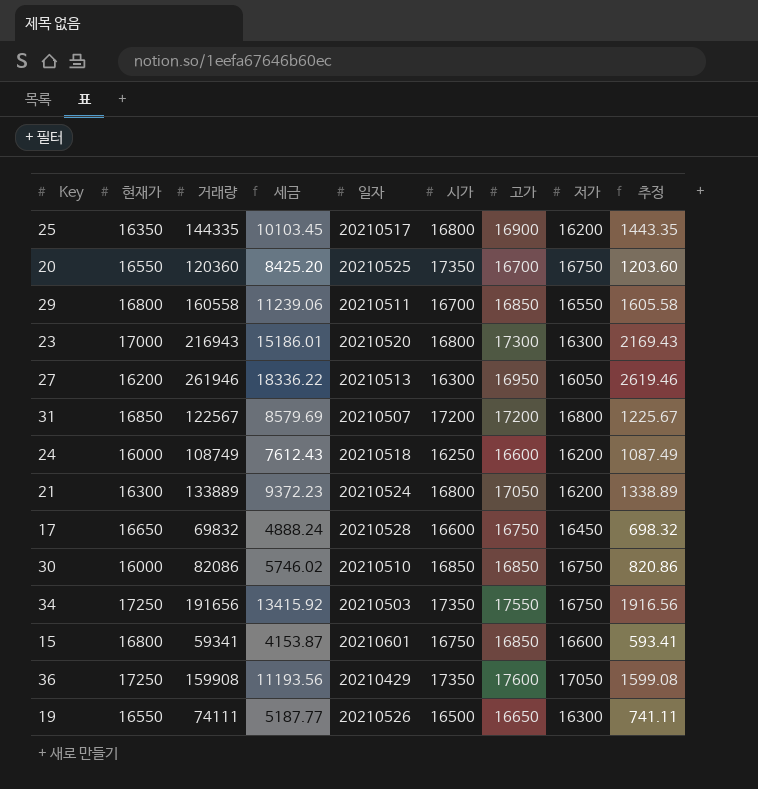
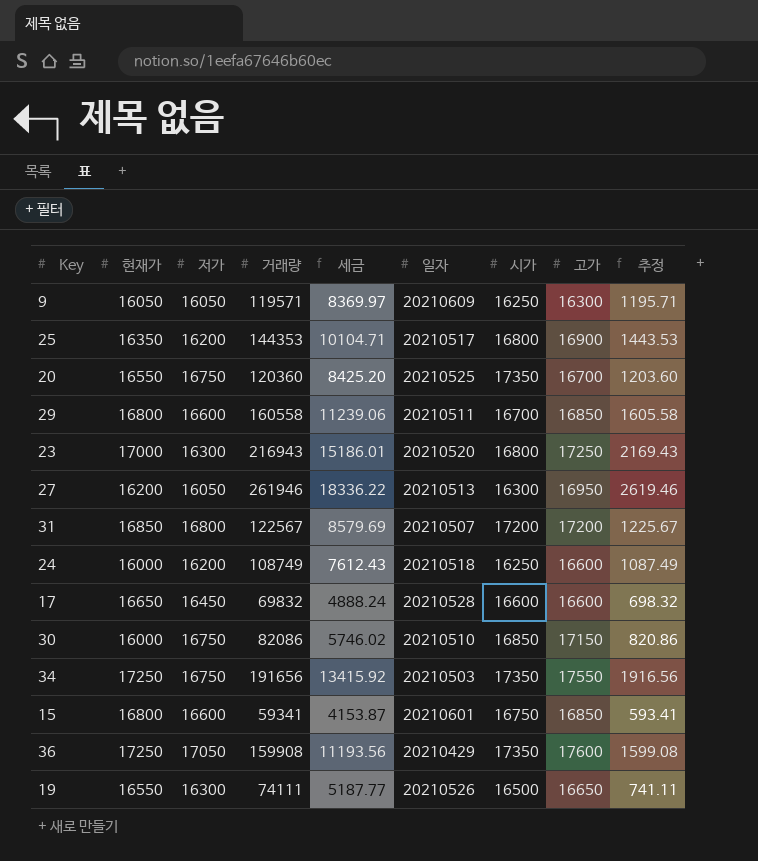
column 저가 | position: 8 -> 3
row 21: 16300 | 133889 | 9372.23 | 20210524 | 16800 | 17050 | 16200 | 1338.89 -> none
row 9: none -> 16050 | 16050 | 119571 | 8369.97 | 20210609 | 16250 | 16300 | 1195.71
25 | 거래량: 144335 -> 144353
25 | 세금: 10103.45 -> 10104.71
25 | 추정: 1443.35 -> 1443.53
29 | 저가: 16550 -> 16600
23 | 고가: 17300 -> 17250
17 | 고가: 16750 -> 16600
30 | 고가: 16850 -> 17150

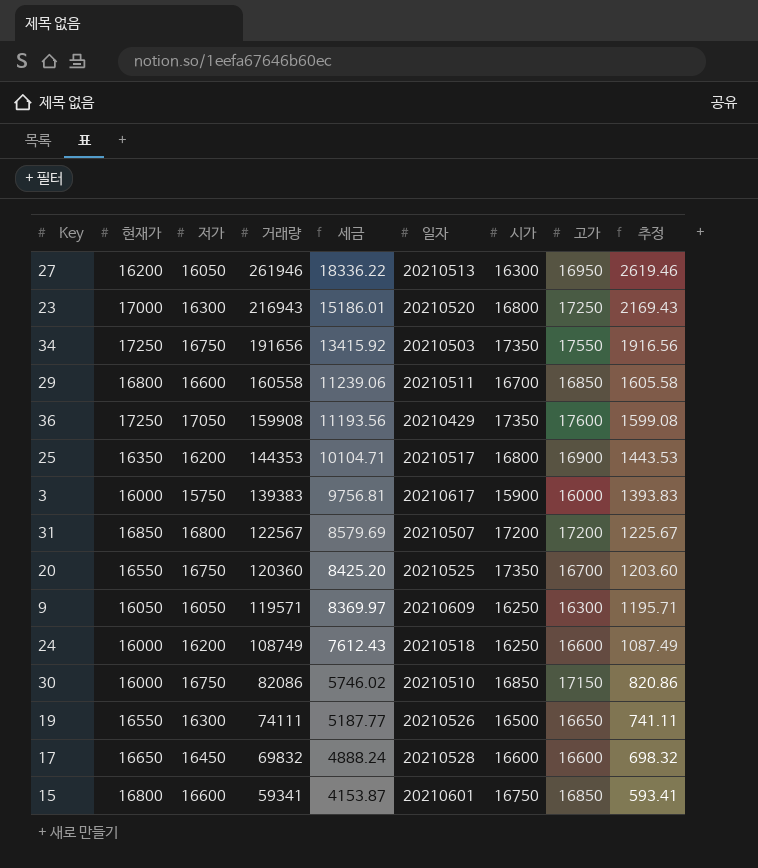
row order: none -> 거래량 descending
row 3: none -> 16000 | 15750 | 139383 | 9756.81 | 20210617 | 15900 | 16000 | 1393.83

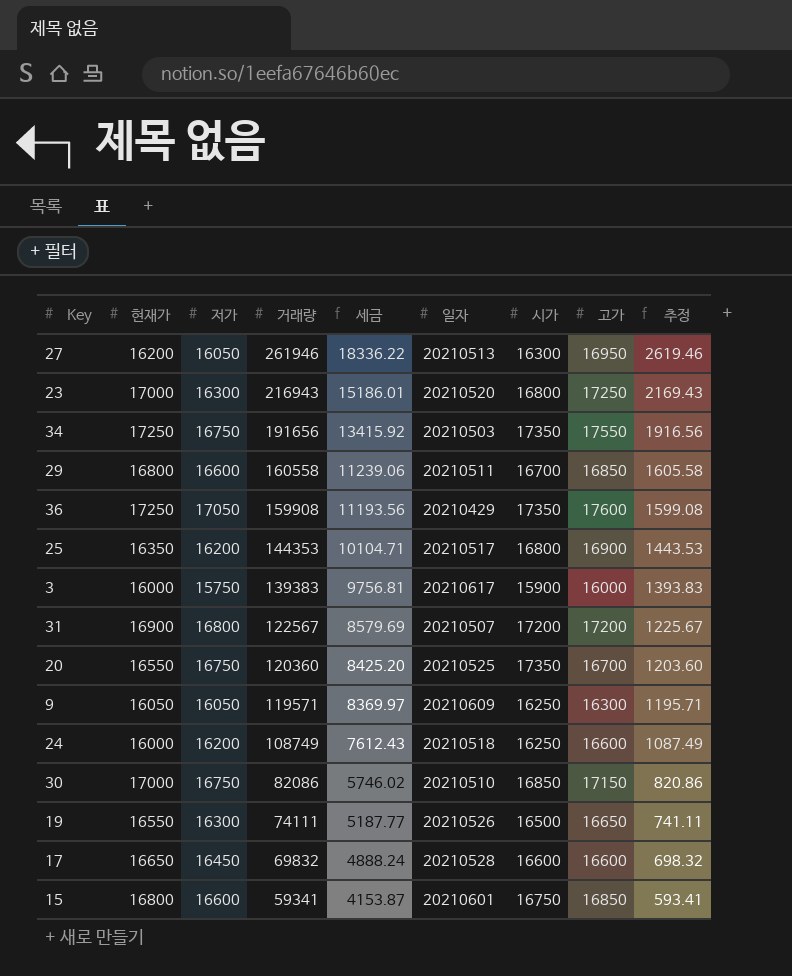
31 | 현재가: 16850 -> 16900
30 | 현재가: 16000 -> 17000

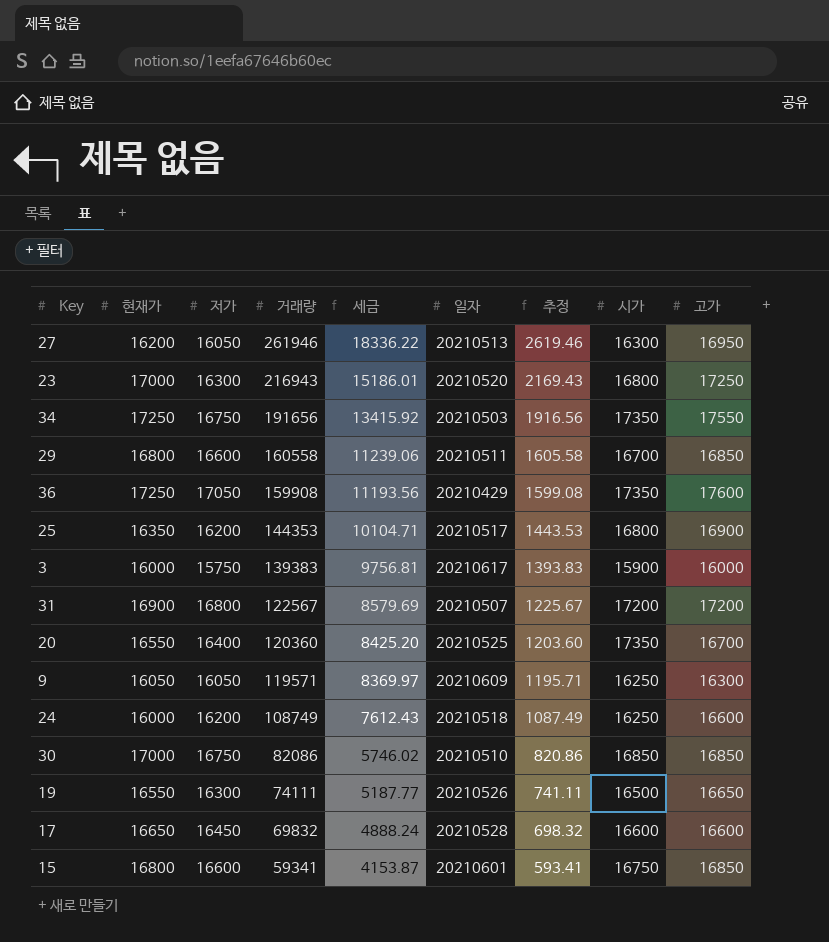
column 추정 | position: 9 -> 7
20 | 저가: 16750 -> 16400
30 | 고가: 17150 -> 16850

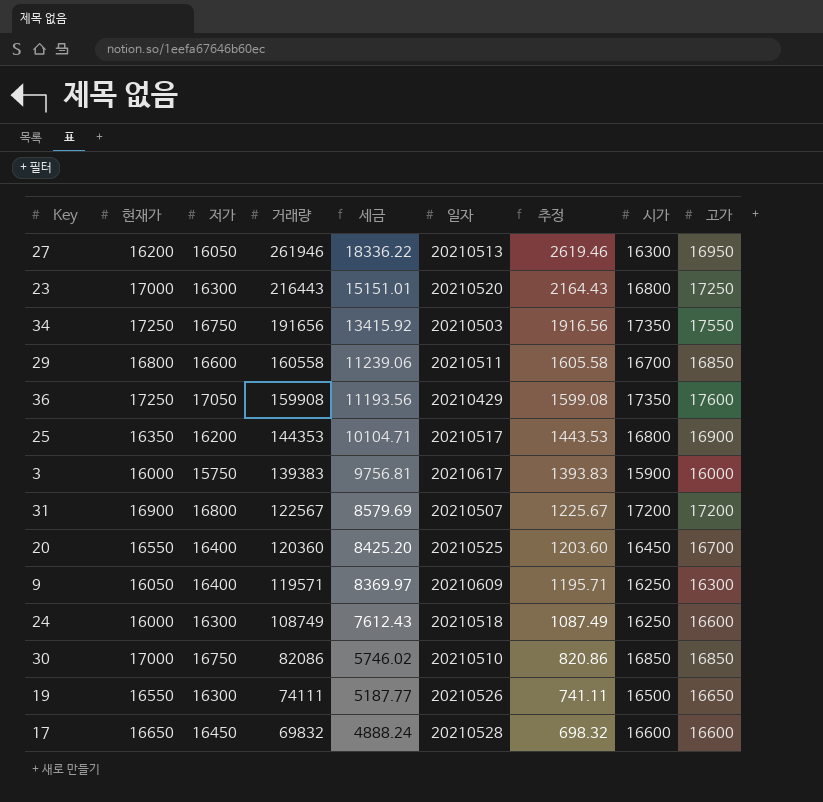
row 15: 16800 | 16600 | 59341 | 4153.87 | 20210601 | 593.41 | 16750 | 16850 -> none
23 | 거래량: 216943 -> 216443
23 | 세금: 15186.01 -> 15151.01
23 | 추정: 2169.43 -> 2164.43
20 | 시가: 17350 -> 16450
9 | 저가: 16050 -> 16400
24 | 저가: 16200 -> 16300

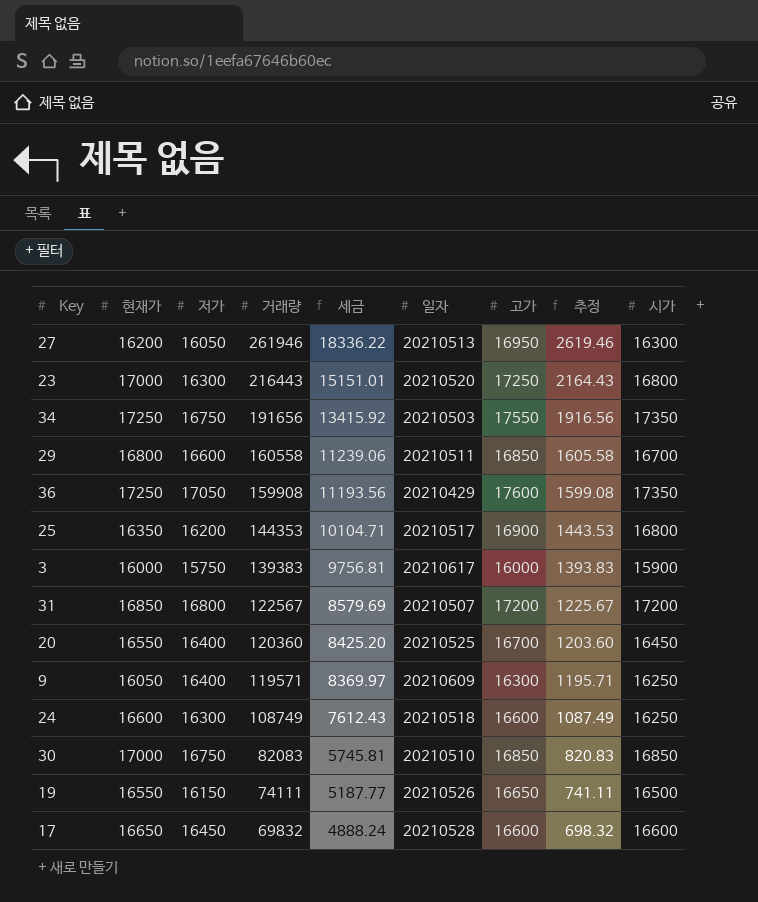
column 고가 | position: 9 -> 7
31 | 현재가: 16900 -> 16850
24 | 현재가: 16000 -> 16600
30 | 거래량: 82086 -> 82083
30 | 세금: 5746.02 -> 5745.81
30 | 추정: 820.86 -> 820.83
19 | 저가: 16300 -> 16150

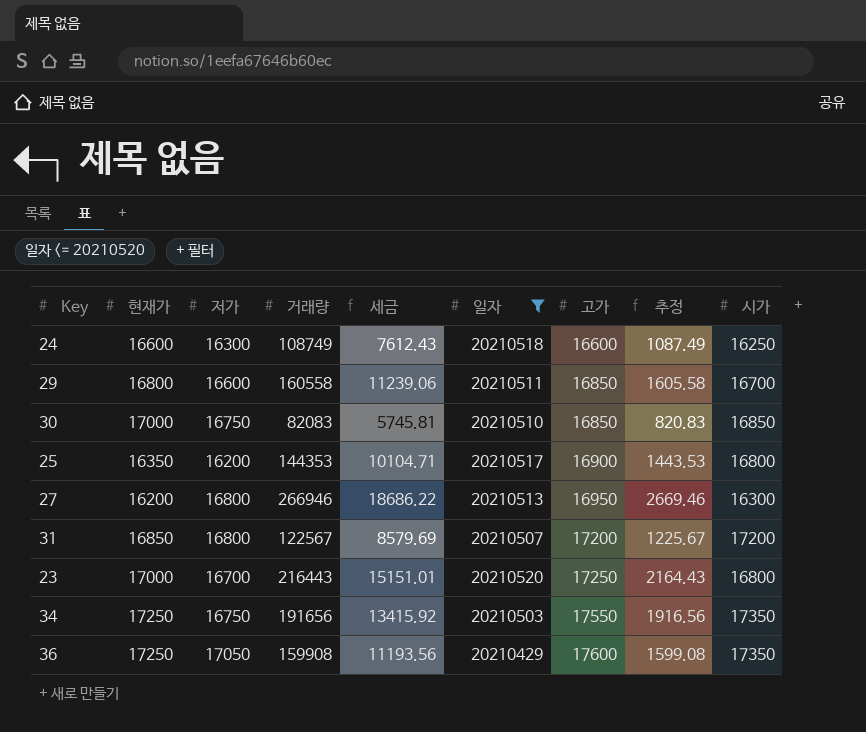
filter: none -> 일자 <= 20210520
row order: 거래량 descending -> 고가 ascending
27 | 저가: 16050 -> 16800
27 | 거래량: 261946 -> 266946
27 | 세금: 18336.22 -> 18686.22
27 | 추정: 2619.46 -> 2669.46
23 | 저가: 16300 -> 16700

